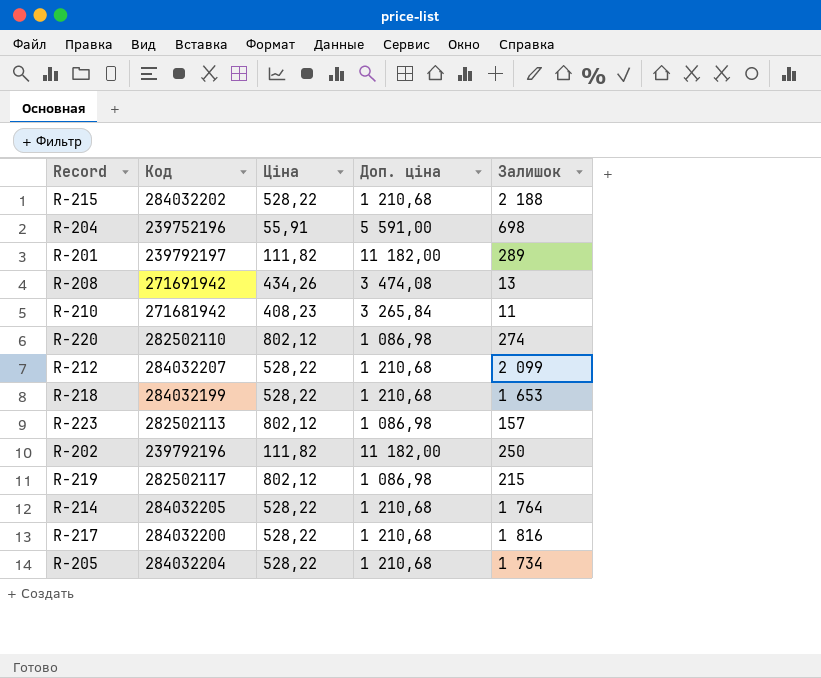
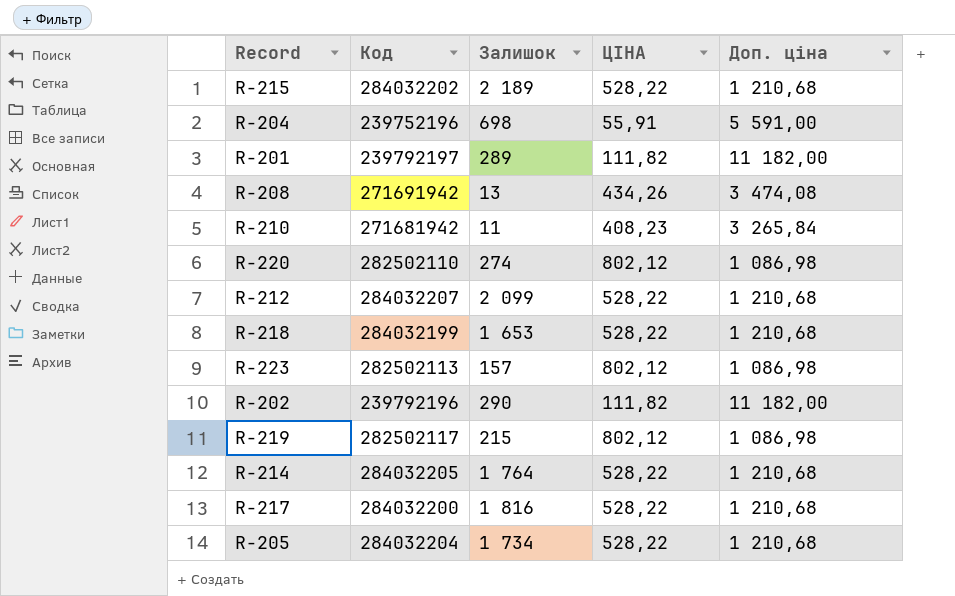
column Залишок | position: 5 -> 3
column name: Ціна -> ЦІНА
R-215 | Залишок: 2 188 -> 2 189
R-202 | Залишок: 250 -> 290

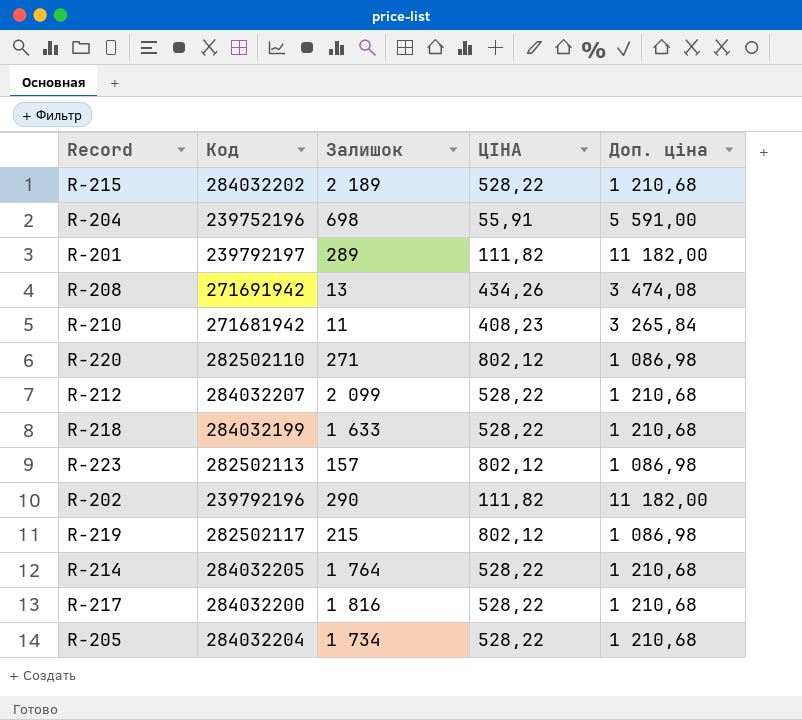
R-220 | Залишок: 274 -> 271
R-218 | Залишок: 1 653 -> 1 633

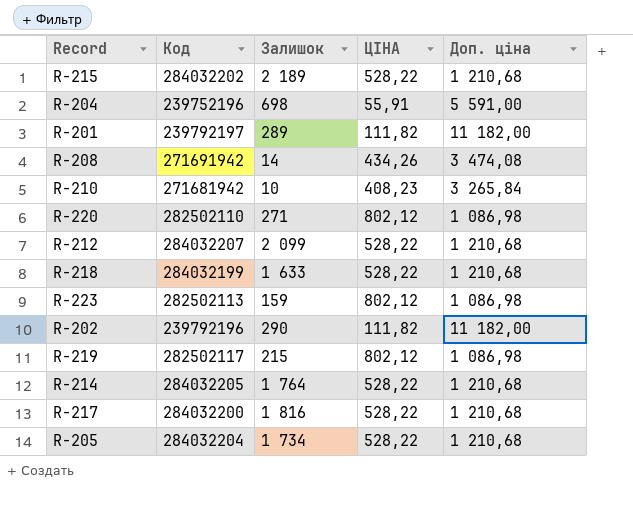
R-208 | Залишок: 13 -> 14
R-210 | Залишок: 11 -> 10
R-223 | Залишок: 157 -> 159

